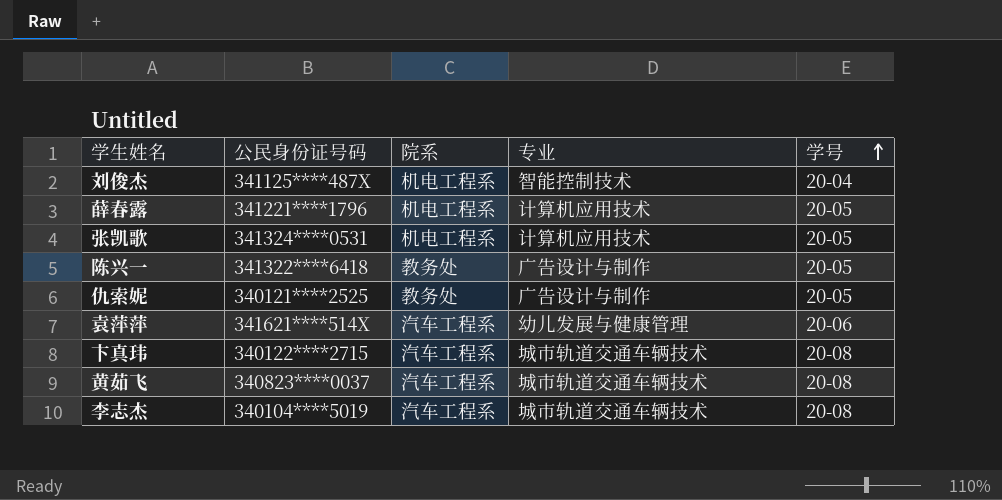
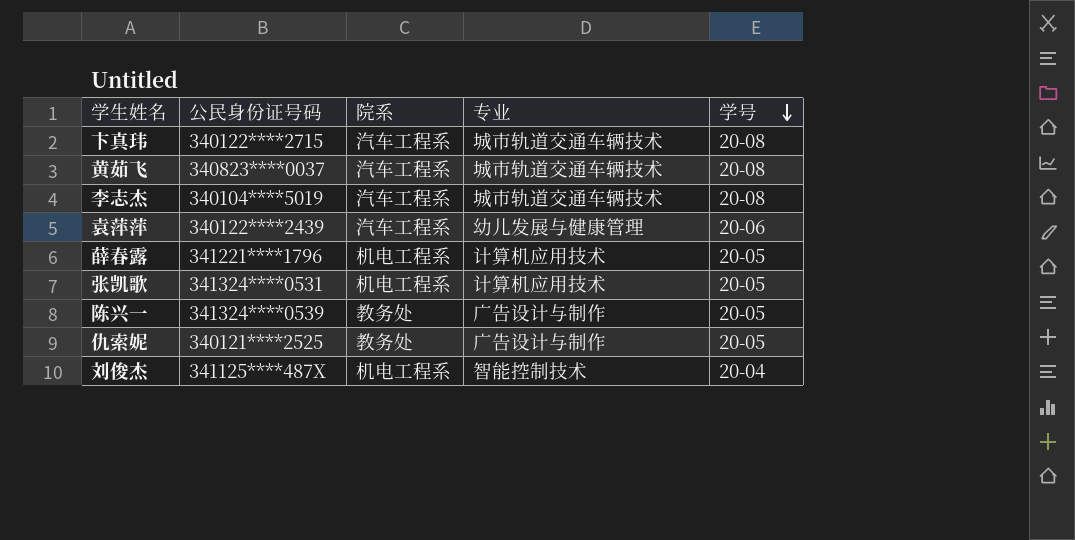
row order: 学号 ascending -> 学号 descending
袁萍萍 | 公民身份证号码: 341621****514X -> 340122****2439
陈兴一 | 公民身份证号码: 341322****6418 -> 341324****0539

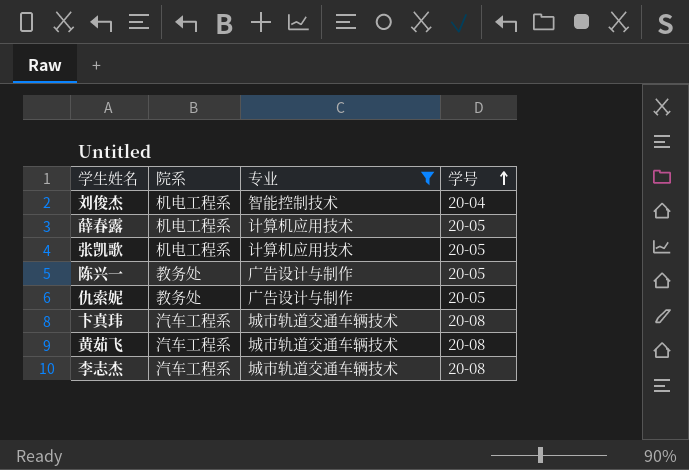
filter: none -> 专业 != 幼儿发展与健康管理
row order: 学号 descending -> 学号 ascending
column 公民身份证号码 | position: 2 -> none

